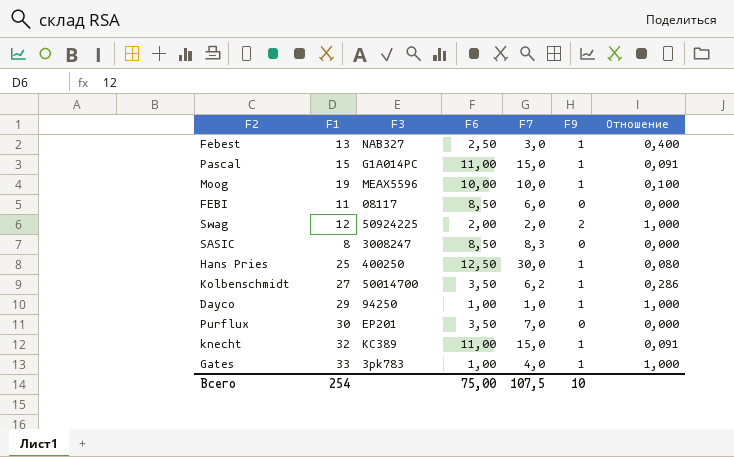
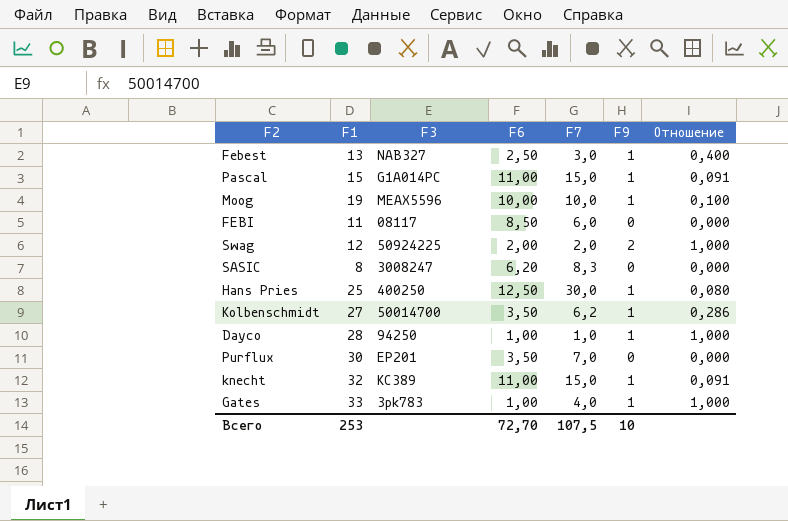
SASIC | F6: 8,50 -> 6,20
Dayco | F1: 29 -> 28
Всего | F1: 254 -> 253
Всего | F6: 75,00 -> 72,70

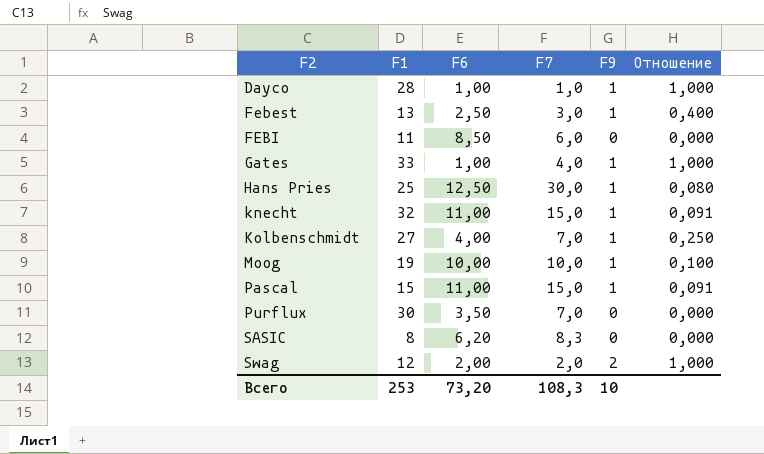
row order: none -> F2 ascending
column F3 | position: 3 -> none
Kolbenschmidt | F6: 3,50 -> 4,00
Kolbenschmidt | F7: 6,2 -> 7,0
Kolbenschmidt | Отношение: 0,286 -> 0,250
Всего | F6: 72,70 -> 73,20
Всего | F7: 107,5 -> 108,3

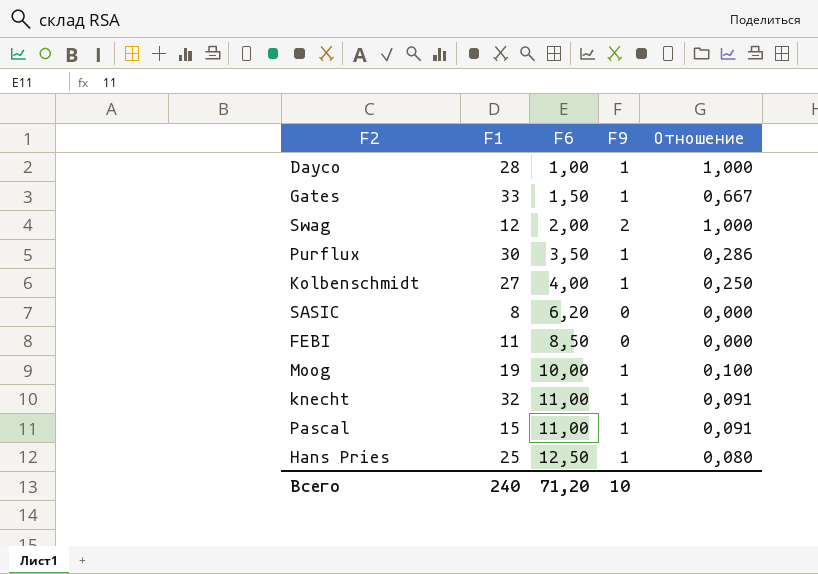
row order: F2 ascending -> F6 ascending
column F7 | position: 4 -> none
row Febest: 13 | 2,50 | 3,0 | 1 | 0,400 -> none
Gates | F6: 1,00 -> 1,50
Gates | Отношение: 1,000 -> 0,667
Purflux | F9: 0 -> 1
Purflux | Отношение: 0,000 -> 0,286
Всего | F1: 253 -> 240
Всего | F6: 73,20 -> 71,20

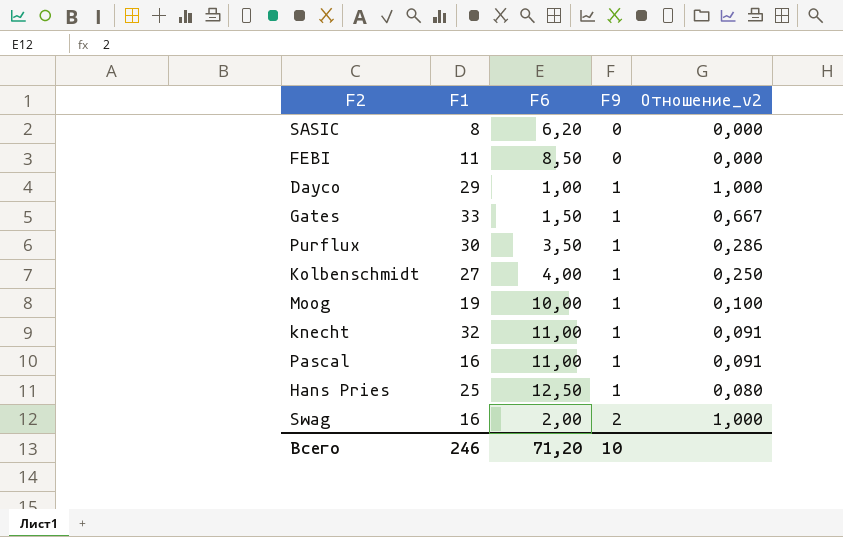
row order: F6 ascending -> F9 ascending
column name: Отношение -> Отношение_v2
Dayco | F1: 28 -> 29
Pascal | F1: 15 -> 16
Swag | F1: 12 -> 16
Всего | F1: 240 -> 246

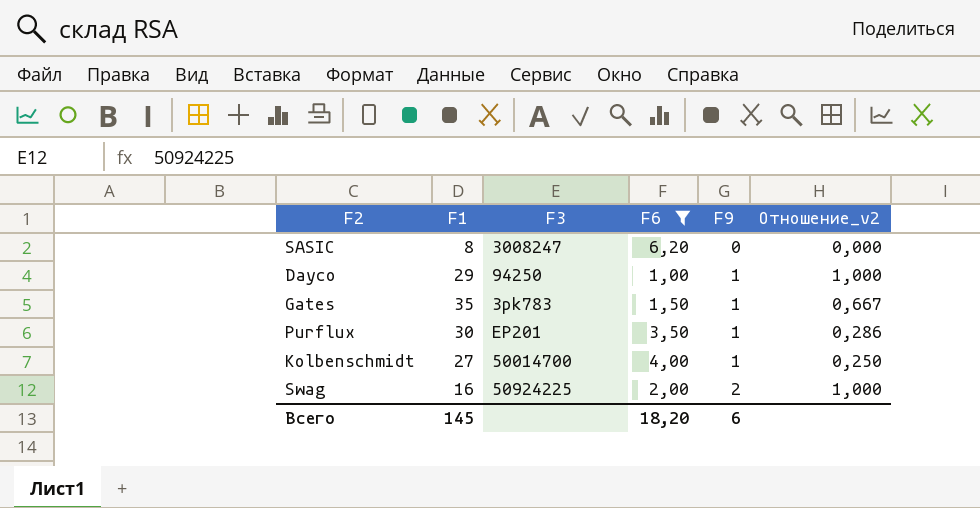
filter: none -> F6 <= 6,20
column F3 | position: none -> 3
Gates | F1: 33 -> 35
Всего | F1: 246 -> 145
Всего | F6: 71,20 -> 18,20
Всего | F9: 10 -> 6

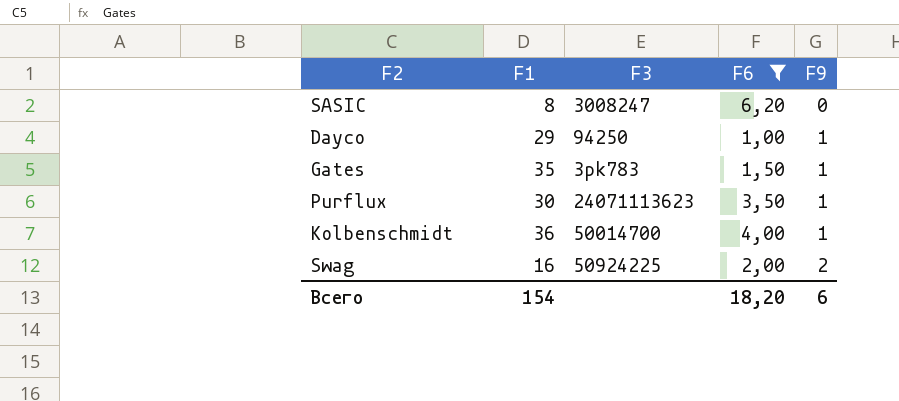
column Отношение_v2 | formula: [F9] / [F6] -> none
Purflux | F3: EP201 -> 24071113623
Kolbenschmidt | F1: 27 -> 36
Всего | F1: 145 -> 154

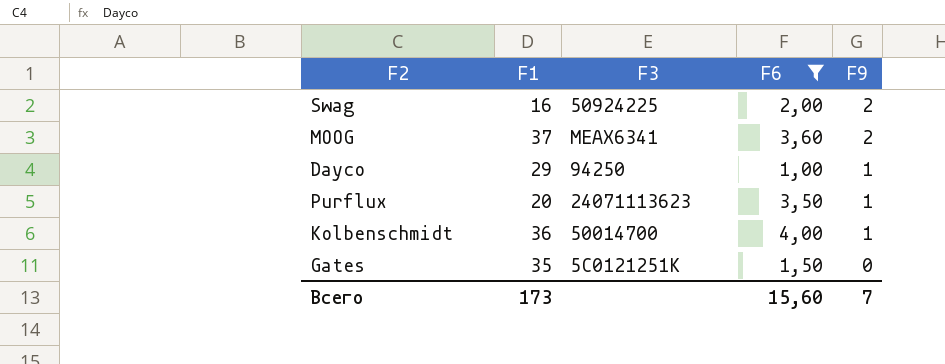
row order: F9 ascending -> F9 descending
row SASIC: 8 | 3008247 | 6,20 | 0 -> none
row MOOG: none -> 37 | MEAX6341 | 3,60 | 2
Purflux | F1: 30 -> 20
Gates | F3: 3pk783 -> 5C0121251K
Gates | F9: 1 -> 0
Всего | F1: 154 -> 173
Всего | F6: 18,20 -> 15,60
Всего | F9: 6 -> 7

